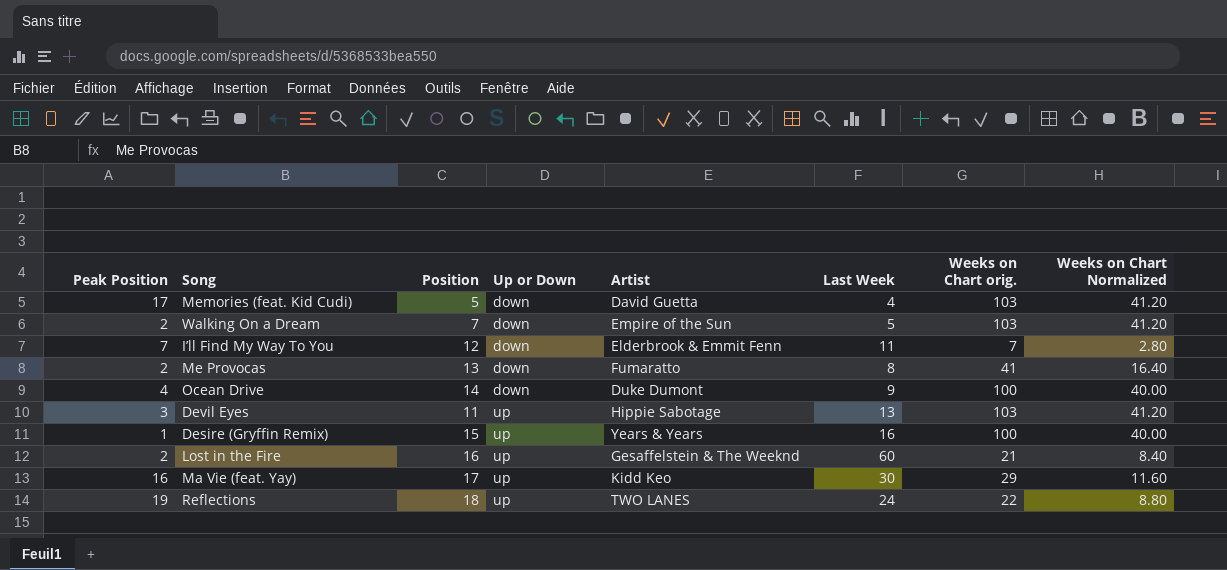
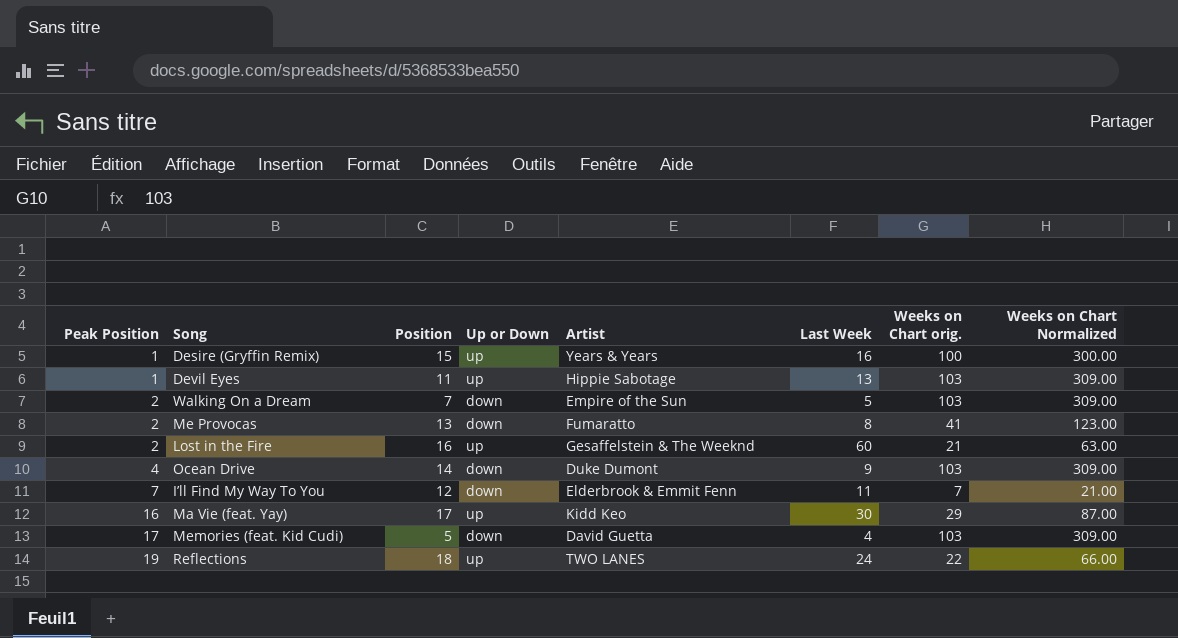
row order: Up or Down ascending -> Peak Position ascending
column Weeks on Chart Normalized | formula: [Weeks on Chart orig.] * 0.4 -> [Weeks on Chart orig.] * 3
Devil Eyes | Peak Position: 3 -> 1
Ocean Drive | Weeks on Chart orig.: 100 -> 103

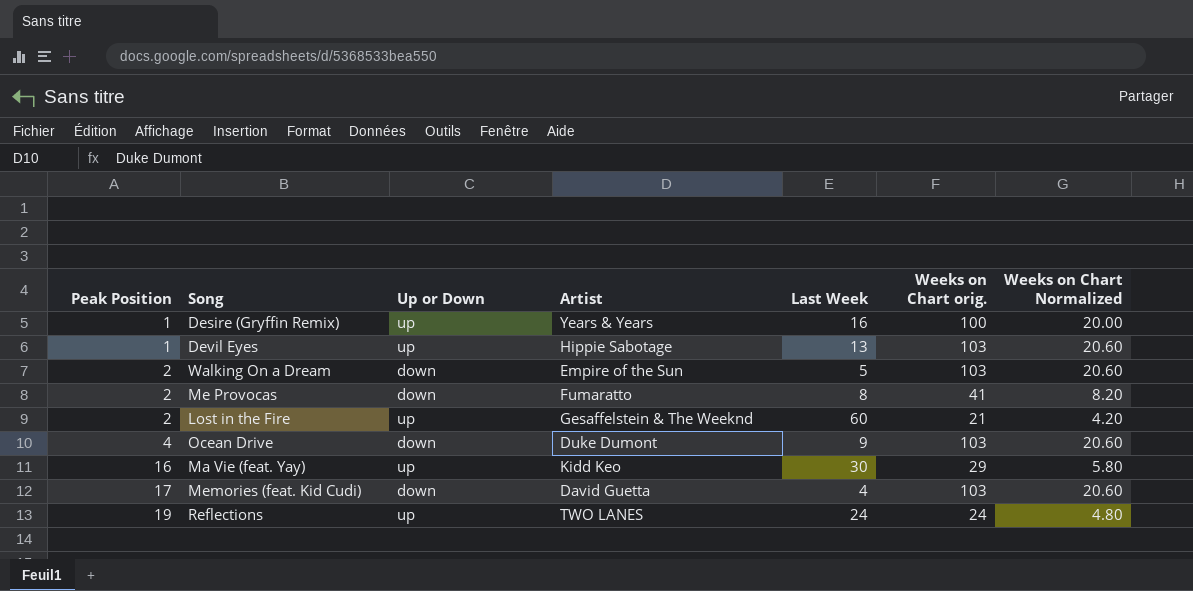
column Position | position: 3 -> none
column Weeks on Chart Normalized | formula: [Weeks on Chart orig.] * 3 -> [Weeks on Chart orig.] * 0.2
row I’ll Find My Way To You: 7 | 12 | down | Elderbrook & Emmit Fenn | 11 | 7 | 21.00 -> none
Reflections | Weeks on Chart orig.: 22 -> 24

